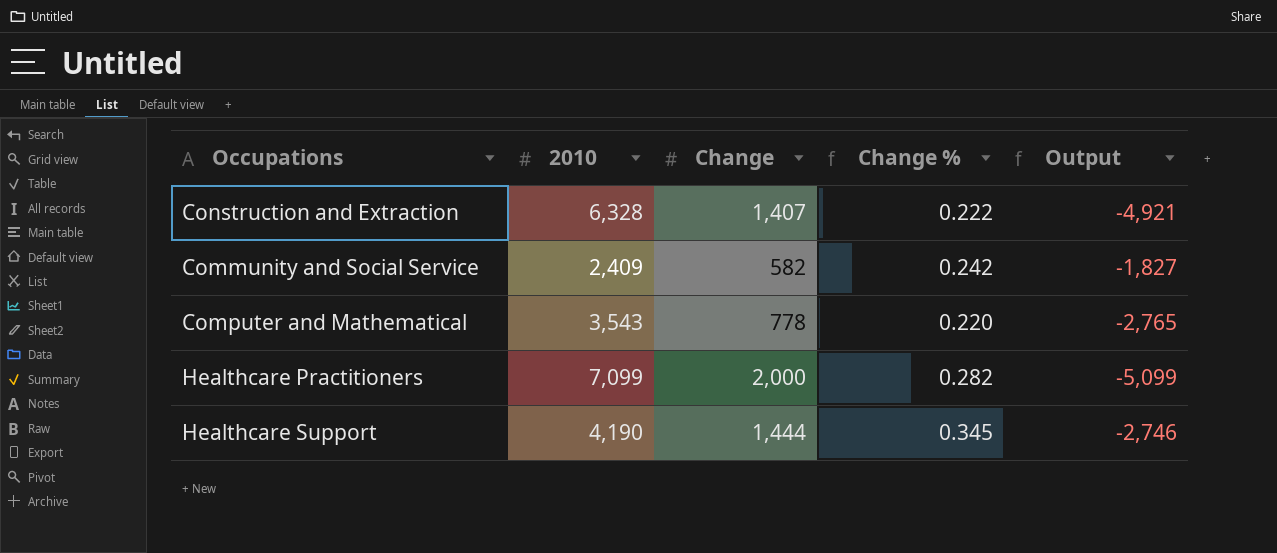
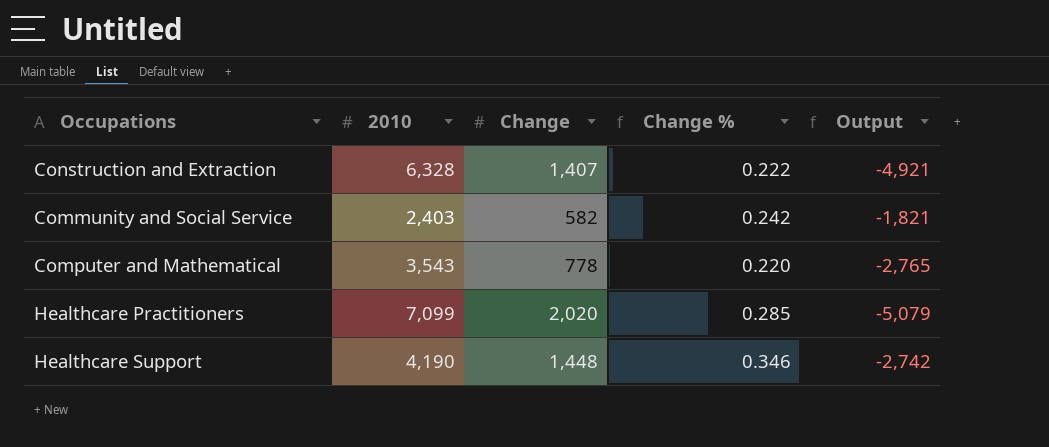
Community and Social Service | 2010: 2,409 -> 2,403
Community and Social Service | Output: -1,827 -> -1,821
Healthcare Practitioners | Change: 2,000 -> 2,020
Healthcare Practitioners | Change %: 0.282 -> 0.285
Healthcare Practitioners | Output: -5,099 -> -5,079
Healthcare Support | Change: 1,444 -> 1,448
Healthcare Support | Change %: 0.345 -> 0.346
Healthcare Support | Output: -2,746 -> -2,742

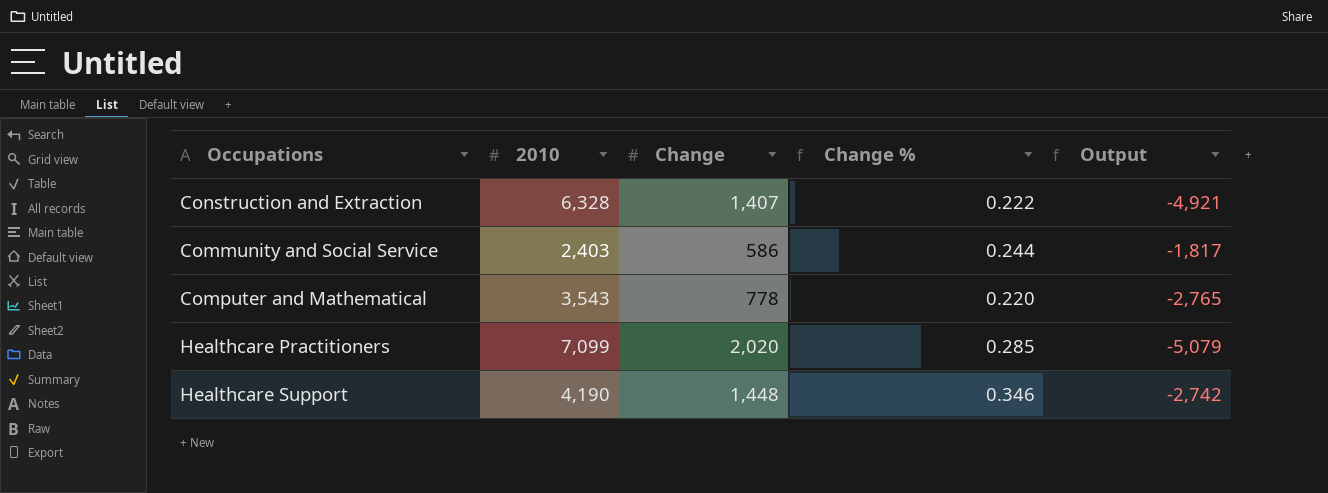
Community and Social Service | Change: 582 -> 586
Community and Social Service | Change %: 0.242 -> 0.244
Community and Social Service | Output: -1,821 -> -1,817

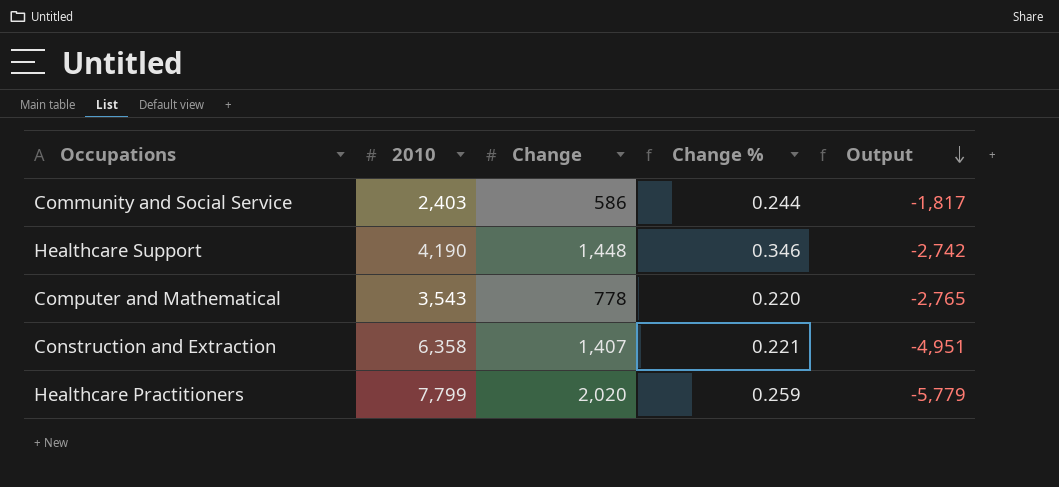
row order: none -> Output descending
Construction and Extraction | 2010: 6,328 -> 6,358
Construction and Extraction | Change %: 0.222 -> 0.221
Construction and Extraction | Output: -4,921 -> -4,951
Healthcare Practitioners | 2010: 7,099 -> 7,799
Healthcare Practitioners | Change %: 0.285 -> 0.259
Healthcare Practitioners | Output: -5,079 -> -5,779

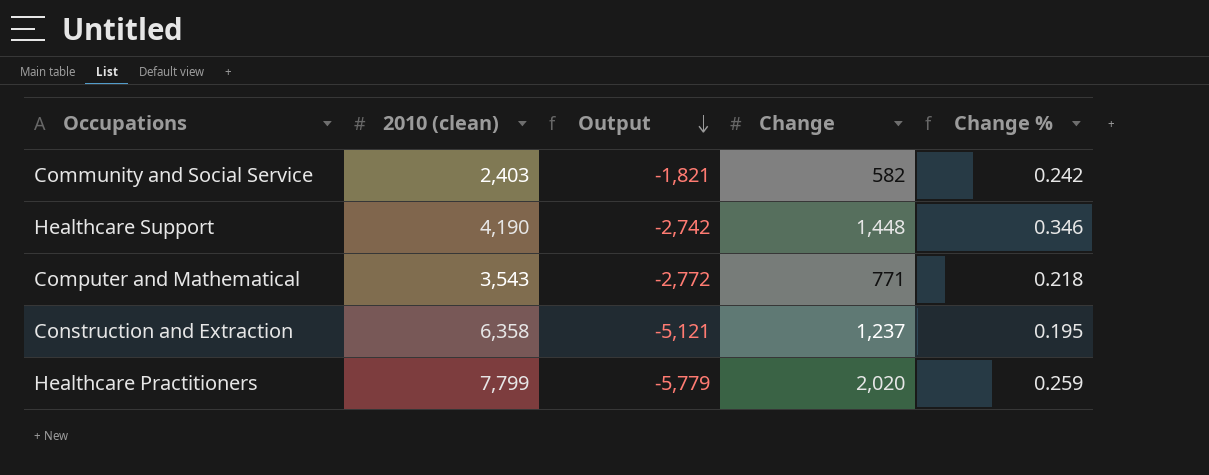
column name: 2010 -> 2010 (clean)
column Output | position: 5 -> 3
Community and Social Service | Output: -1,817 -> -1,821
Community and Social Service | Change: 586 -> 582
Community and Social Service | Change %: 0.244 -> 0.242
Computer and Mathematical | Output: -2,765 -> -2,772
Computer and Mathematical | Change: 778 -> 771
Computer and Mathematical | Change %: 0.220 -> 0.218
Construction and Extraction | Output: -4,951 -> -5,121
Construction and Extraction | Change: 1,407 -> 1,237
Construction and Extraction | Change %: 0.221 -> 0.195

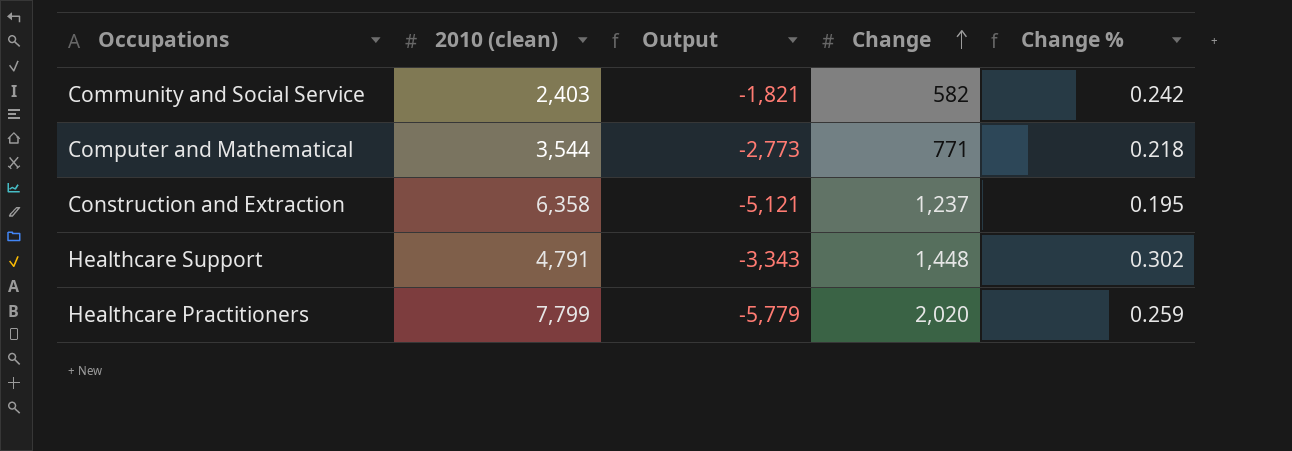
row order: Output descending -> Change ascending
Computer and Mathematical | 2010 (clean): 3,543 -> 3,544
Computer and Mathematical | Output: -2,772 -> -2,773
Healthcare Support | 2010 (clean): 4,190 -> 4,791
Healthcare Support | Output: -2,742 -> -3,343
Healthcare Support | Change %: 0.346 -> 0.302

